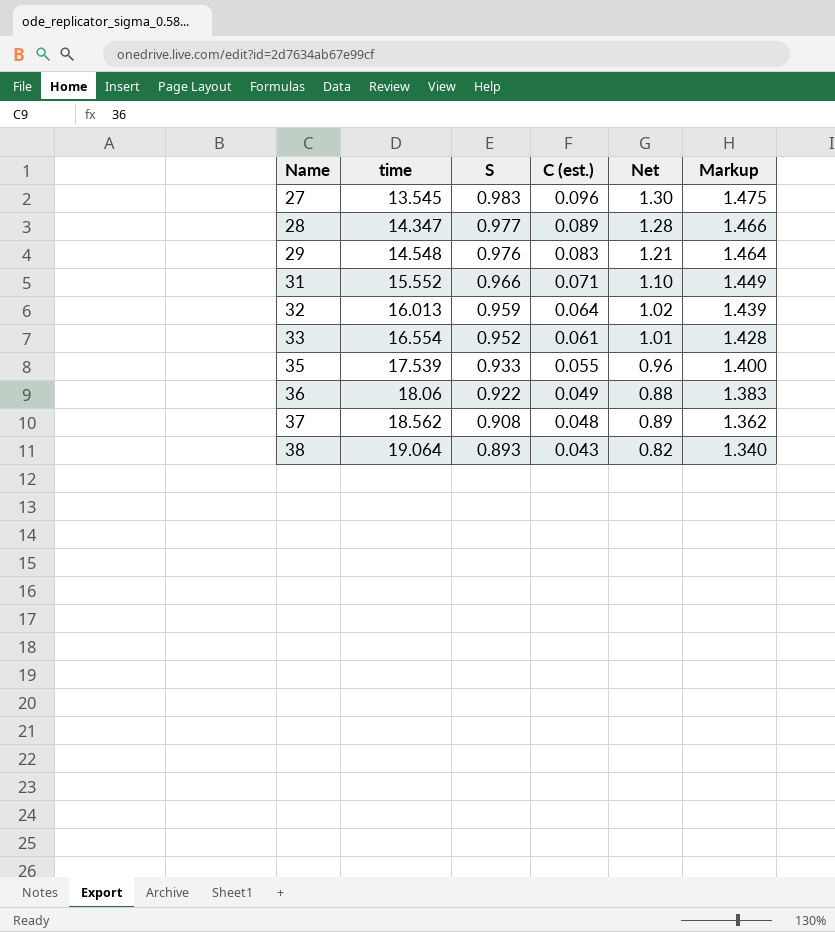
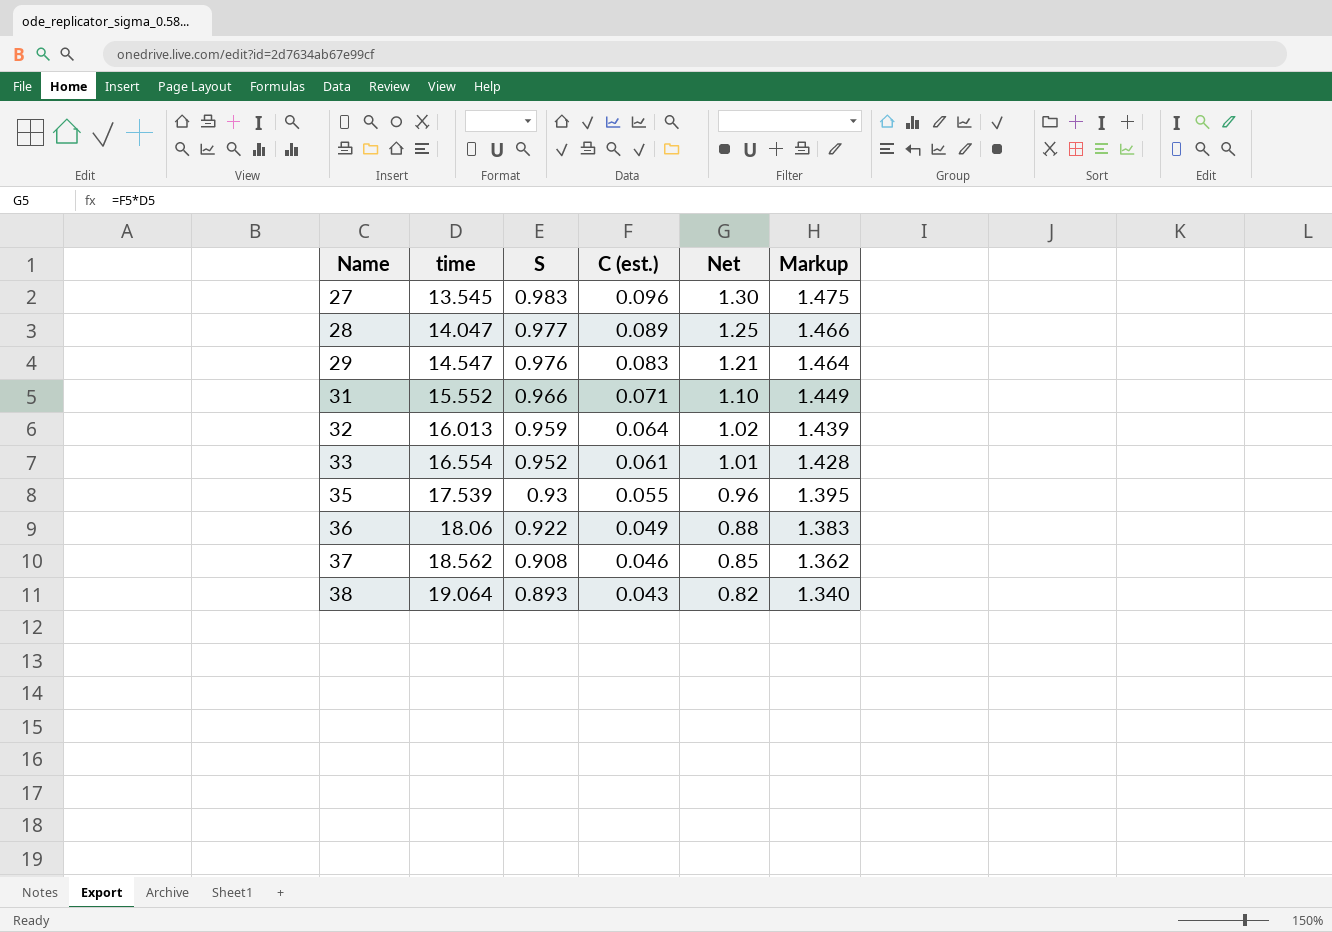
28 | time: 14.347 -> 14.047
28 | Net: 1.28 -> 1.25
29 | time: 14.548 -> 14.547
35 | S: 0.933 -> 0.93
35 | Markup: 1.400 -> 1.395
37 | C (est.): 0.048 -> 0.046
37 | Net: 0.89 -> 0.85

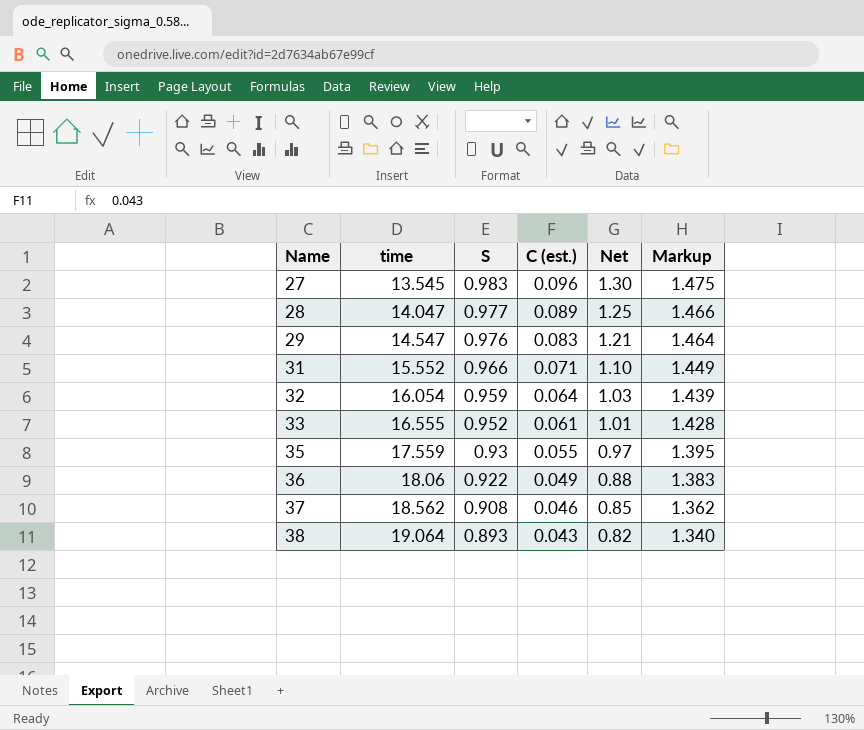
32 | time: 16.013 -> 16.054
32 | Net: 1.02 -> 1.03
33 | time: 16.554 -> 16.555
35 | time: 17.539 -> 17.559
35 | Net: 0.96 -> 0.97

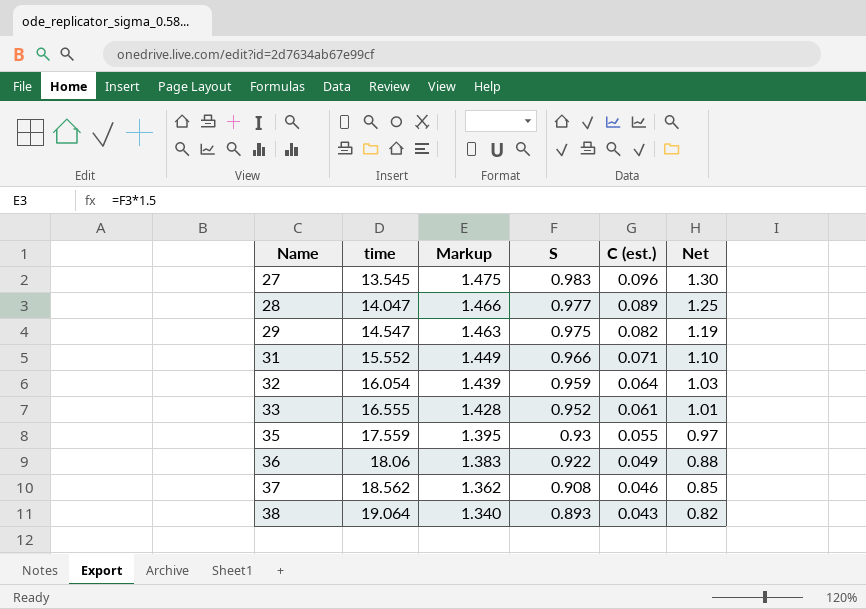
column Markup | position: 6 -> 3
29 | Markup: 1.464 -> 1.463
29 | S: 0.976 -> 0.975
29 | C (est.): 0.083 -> 0.082
29 | Net: 1.21 -> 1.19

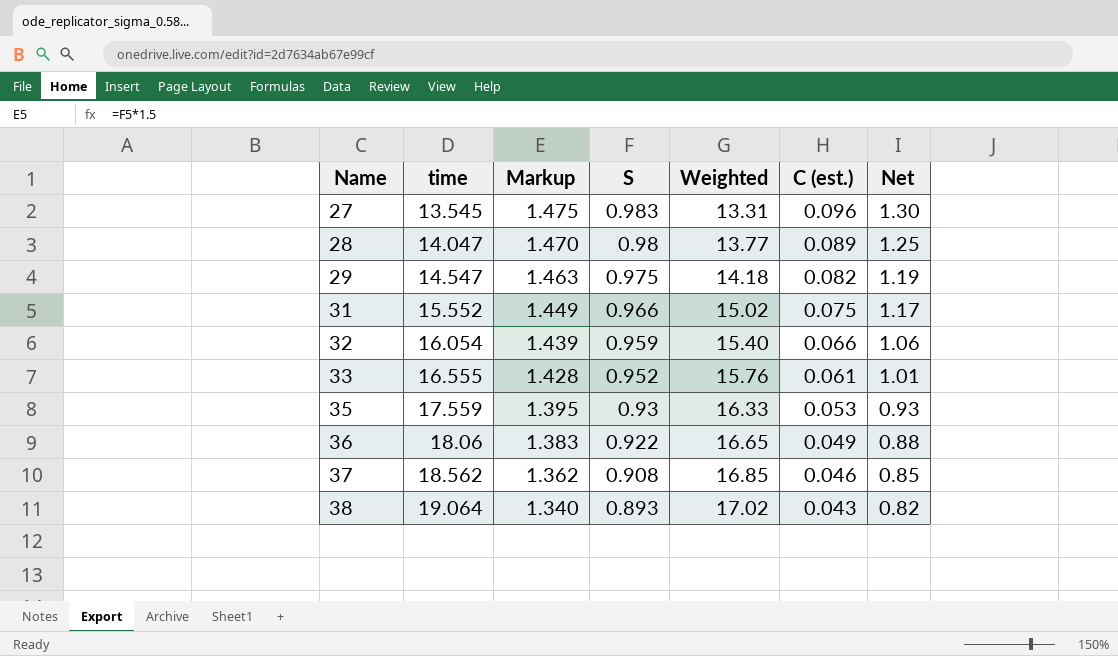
column Weighted | formula: none -> [time] * [S]
28 | Markup: 1.466 -> 1.470
28 | S: 0.977 -> 0.98
31 | C (est.): 0.071 -> 0.075
31 | Net: 1.10 -> 1.17
32 | C (est.): 0.064 -> 0.066
32 | Net: 1.03 -> 1.06
35 | C (est.): 0.055 -> 0.053
35 | Net: 0.97 -> 0.93

